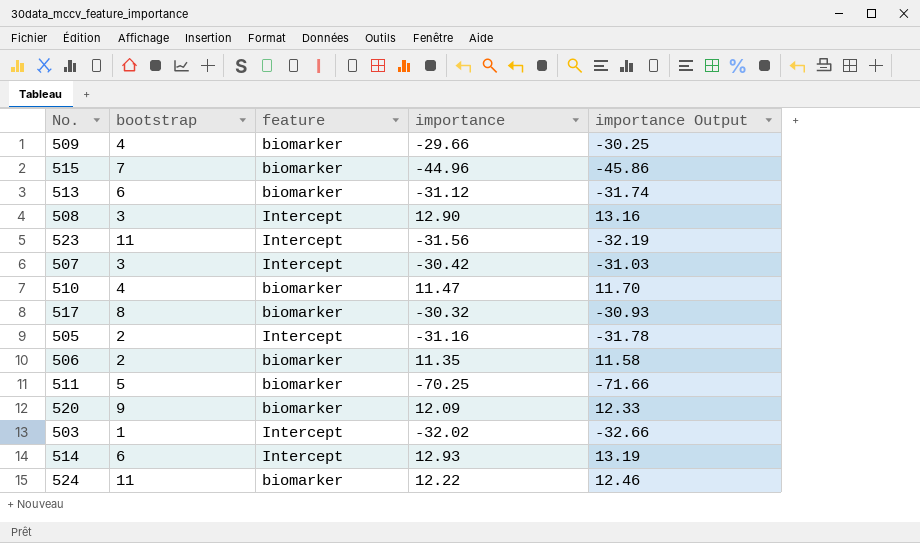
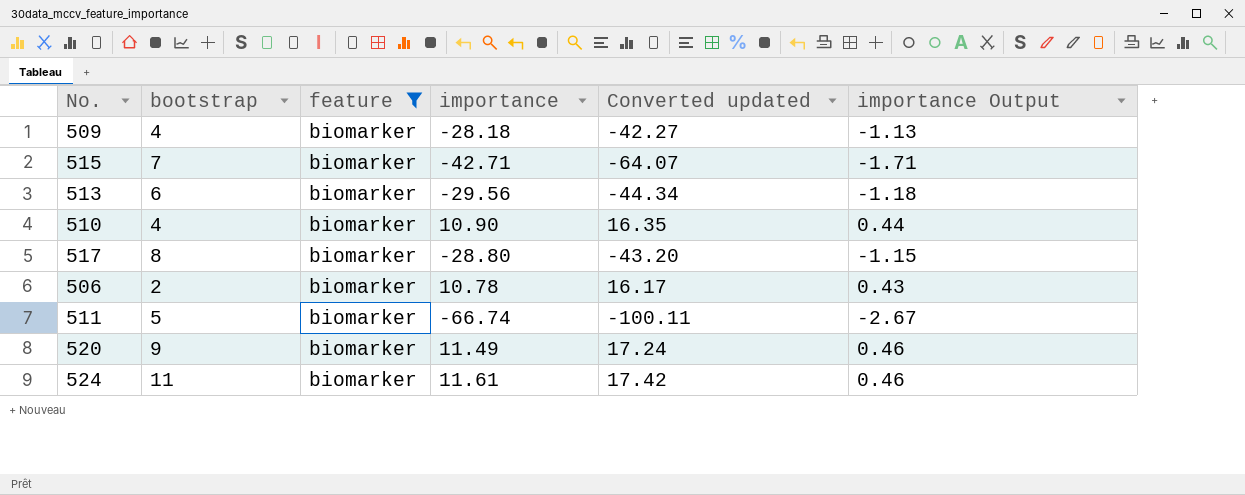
filter: none -> feature = biomarker
column Converted updated | formula: none -> [importance] * 1.5
column importance Output | formula: [importance] * 1.02 -> [importance] * 0.04
509 | importance: -29.66 -> -28.18
515 | importance: -44.96 -> -42.71
513 | importance: -31.12 -> -29.56
510 | importance: 11.47 -> 10.90
517 | importance: -30.32 -> -28.80
506 | importance: 11.35 -> 10.78
511 | importance: -70.25 -> -66.74
520 | importance: 12.09 -> 11.49
524 | importance: 12.22 -> 11.61

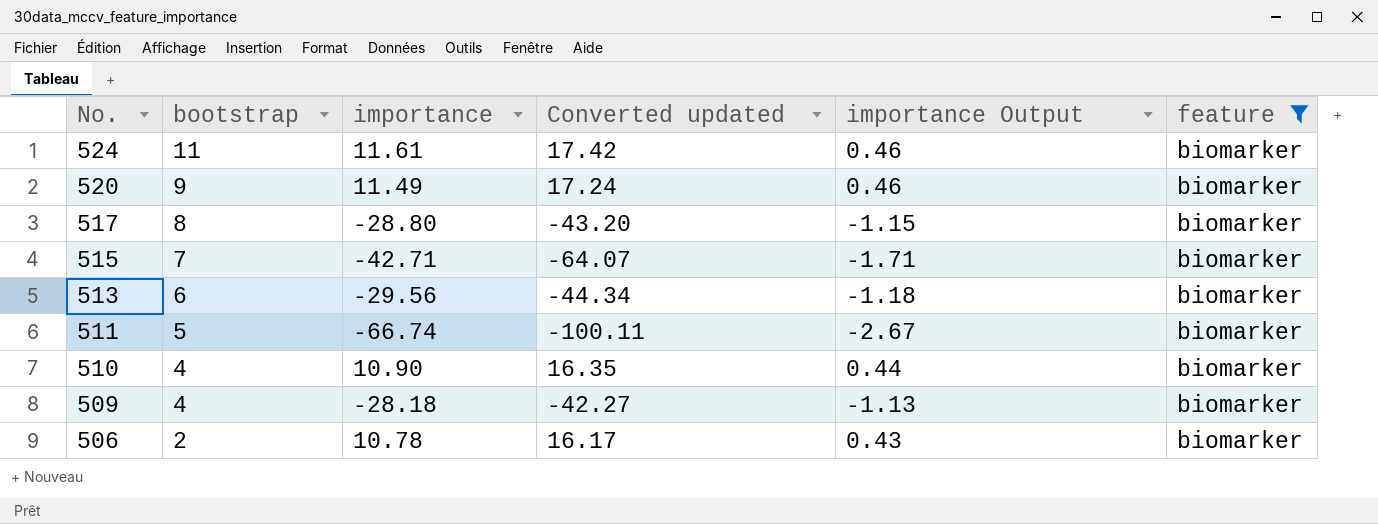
row order: none -> No. descending
column feature | position: 3 -> 6

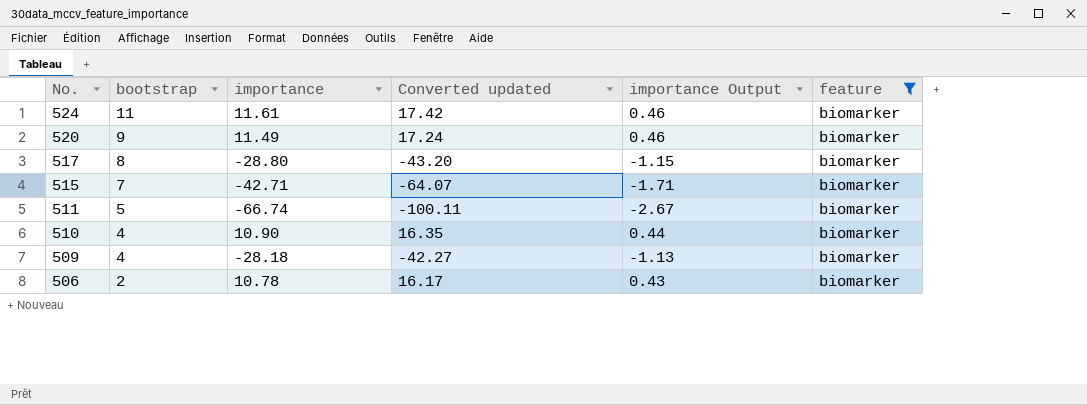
row 513: 6 | -29.56 | -44.34 | -1.18 | biomarker -> none

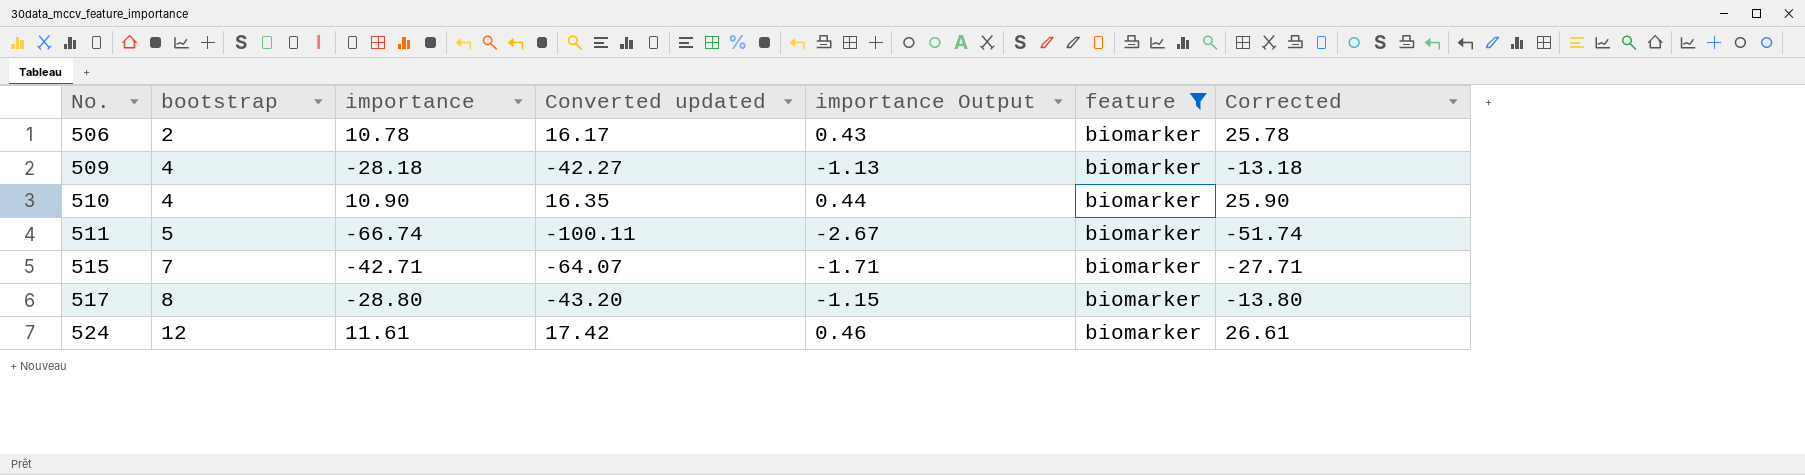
row order: No. descending -> No. ascending
column Corrected | formula: none -> [importance] + 15
row 520: 9 | 11.49 | 17.24 | 0.46 | biomarker -> none
524 | bootstrap: 11 -> 12

